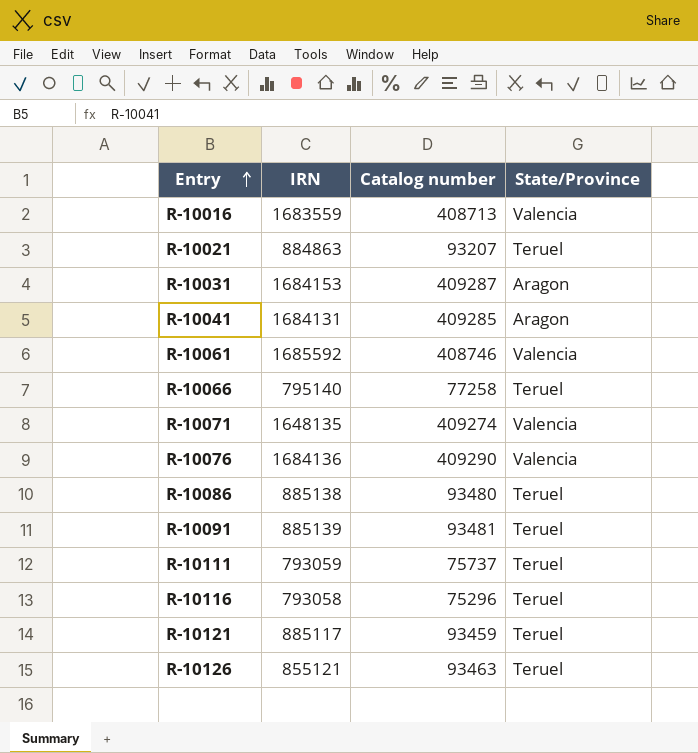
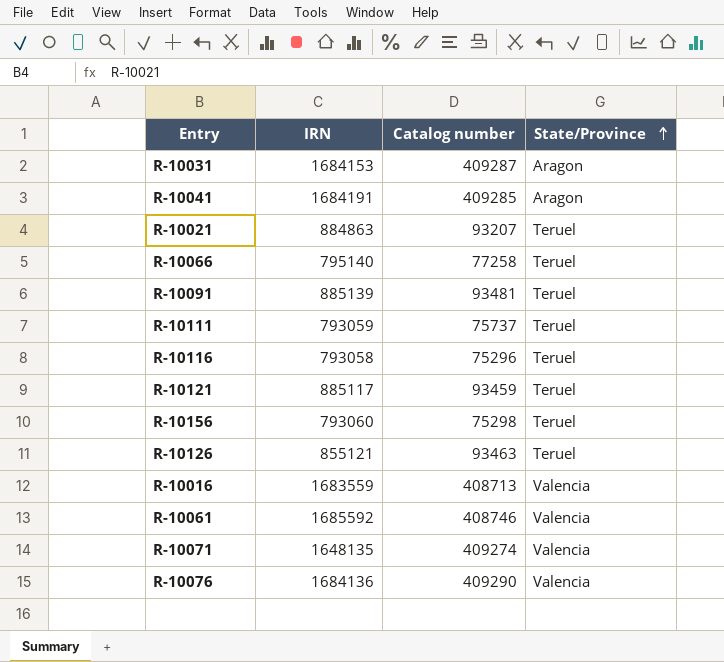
row order: Entry ascending -> State/Province ascending
row R-10086: 885138 | 93480 | Teruel -> none
R-10041 | IRN: 1684131 -> 1684191
row R-10156: none -> 793060 | 75298 | Teruel

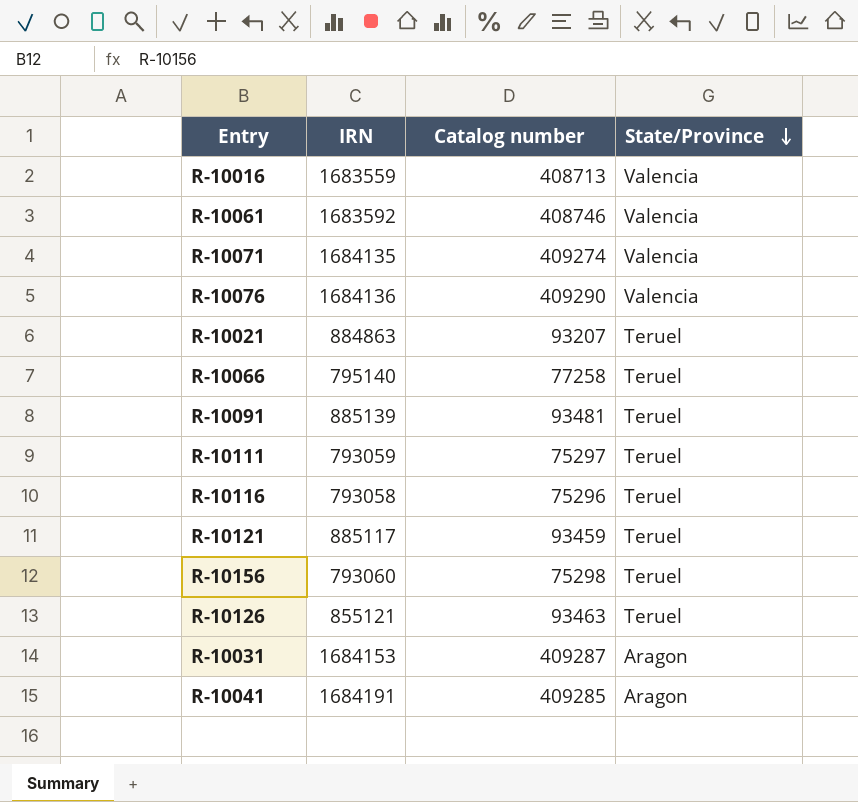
row order: State/Province ascending -> State/Province descending
R-10061 | IRN: 1685592 -> 1683592
R-10071 | IRN: 1648135 -> 1684135
R-10111 | Catalog number: 75737 -> 75297

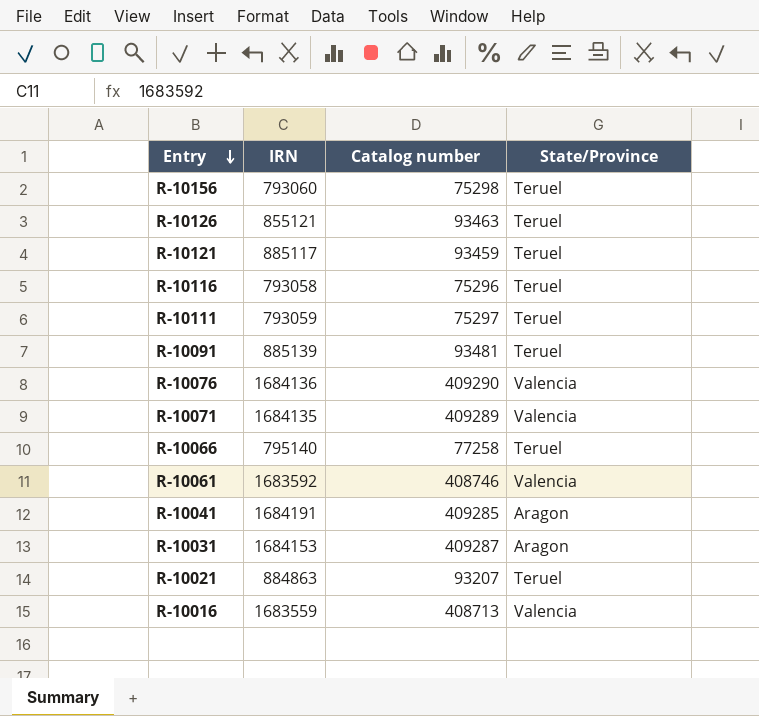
row order: State/Province descending -> Entry descending
R-10071 | Catalog number: 409274 -> 409289

